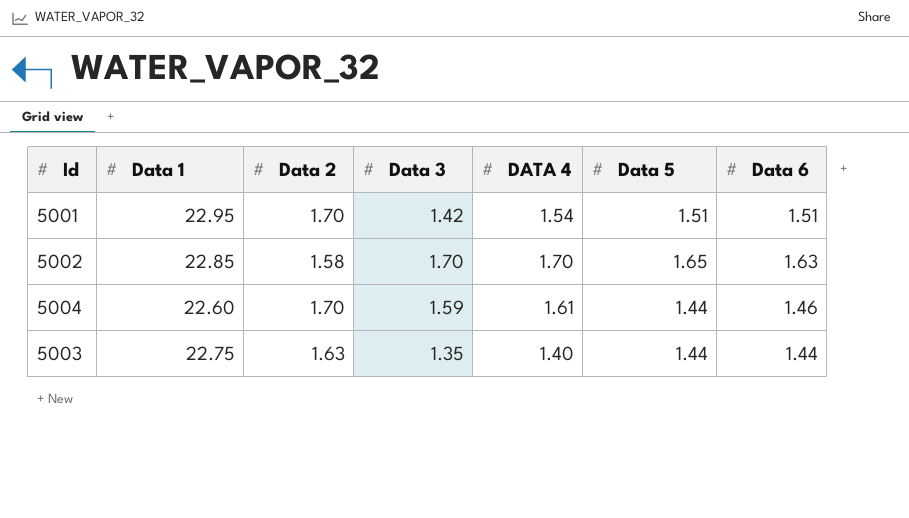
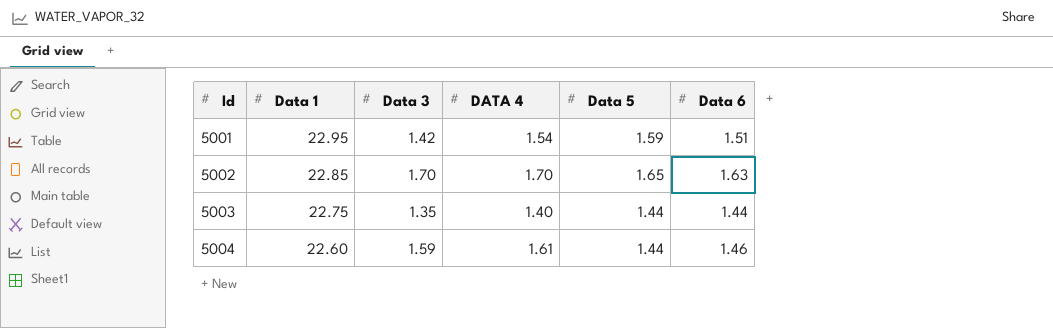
row order: none -> Id ascending
column Data 2 | position: 3 -> none
5001 | Data 5: 1.51 -> 1.59

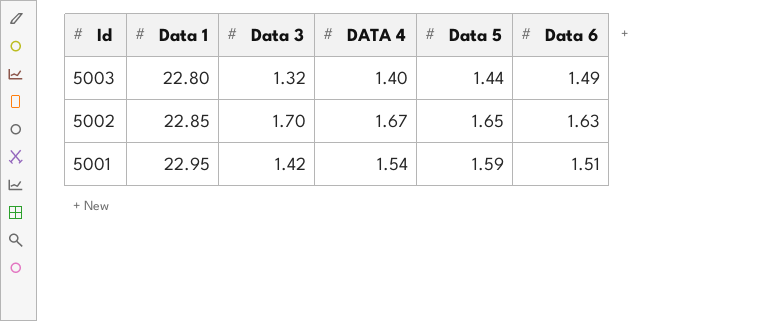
row order: Id ascending -> Id descending
row 5004: 22.60 | 1.59 | 1.61 | 1.44 | 1.46 -> none
5003 | Data 1: 22.75 -> 22.80
5003 | Data 3: 1.35 -> 1.32
5003 | Data 6: 1.44 -> 1.49
5002 | DATA 4: 1.70 -> 1.67

